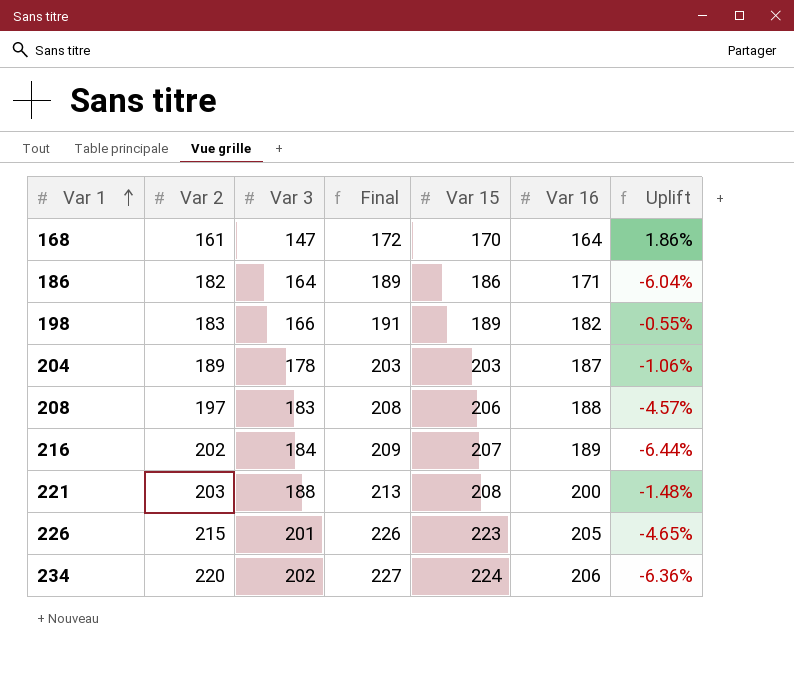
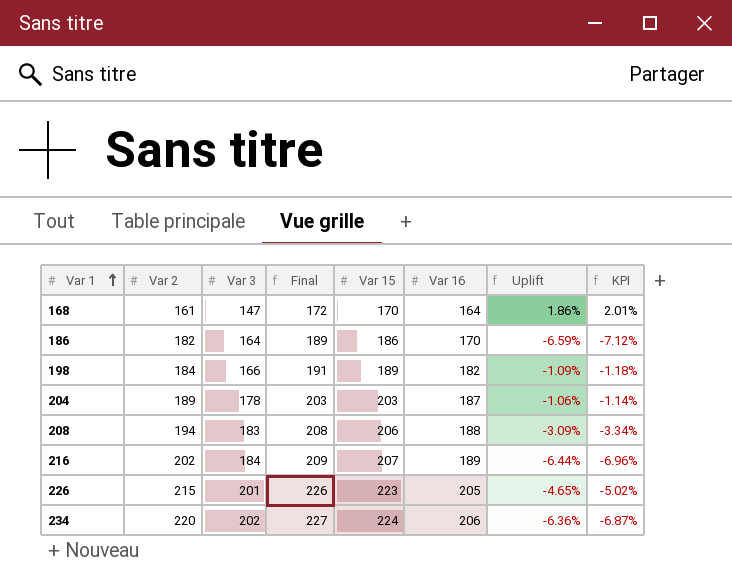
column KPI | formula: none -> [Uplift] * 1.08
row 221: 203 | 188 | 213 | 208 | 200 | -1.48% -> none
186 | Var 16: 171 -> 170
186 | Uplift: -6.04% -> -6.59%
198 | Var 2: 183 -> 184
198 | Uplift: -0.55% -> -1.09%
208 | Var 2: 197 -> 194
208 | Uplift: -4.57% -> -3.09%

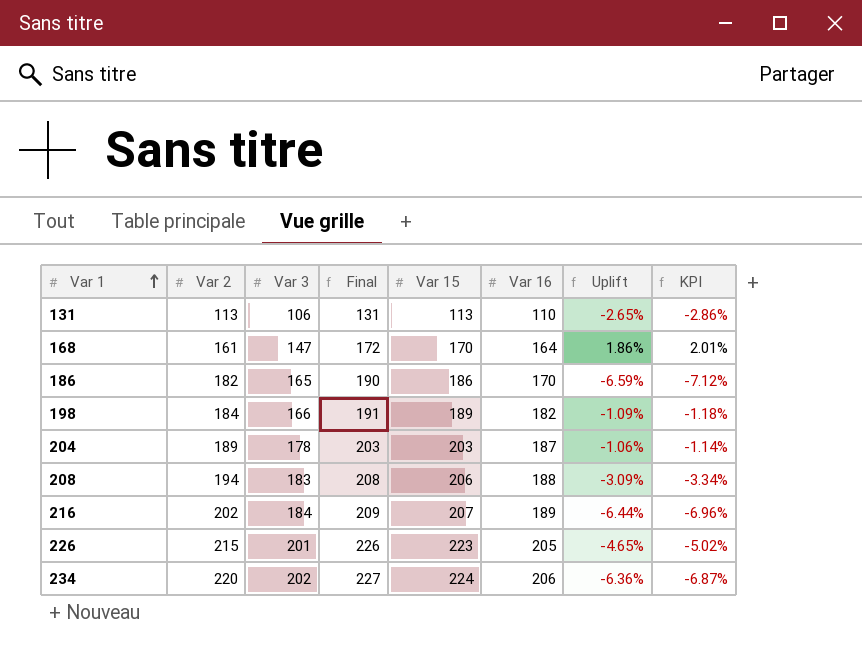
row 131: none -> 113 | 106 | 131 | 113 | 110 | -2.65% | -2.86%
186 | Var 3: 164 -> 165
186 | Final: 189 -> 190

